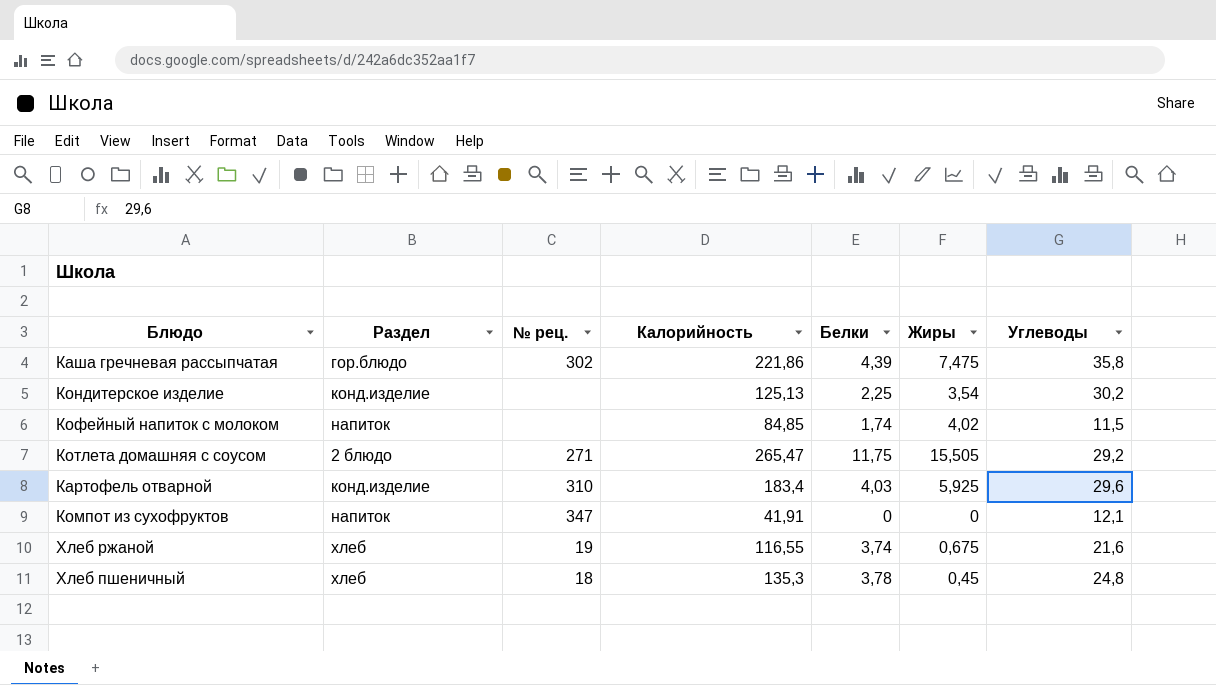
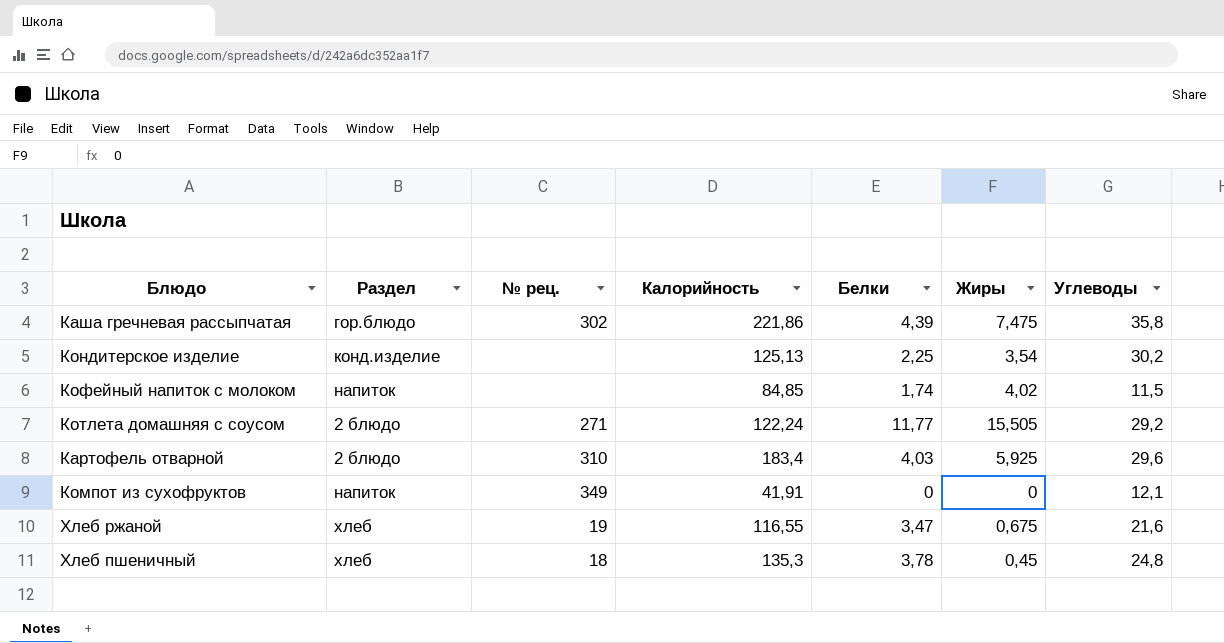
Котлета домашняя с соусом | Калорийность: 265,47 -> 122,24
Котлета домашняя с соусом | Белки: 11,75 -> 11,77
Картофель отварной | Раздел: конд.изделие -> 2 блюдо
Компот из сухофруктов | № рец.: 347 -> 349
Хлеб ржаной | Белки: 3,74 -> 3,47

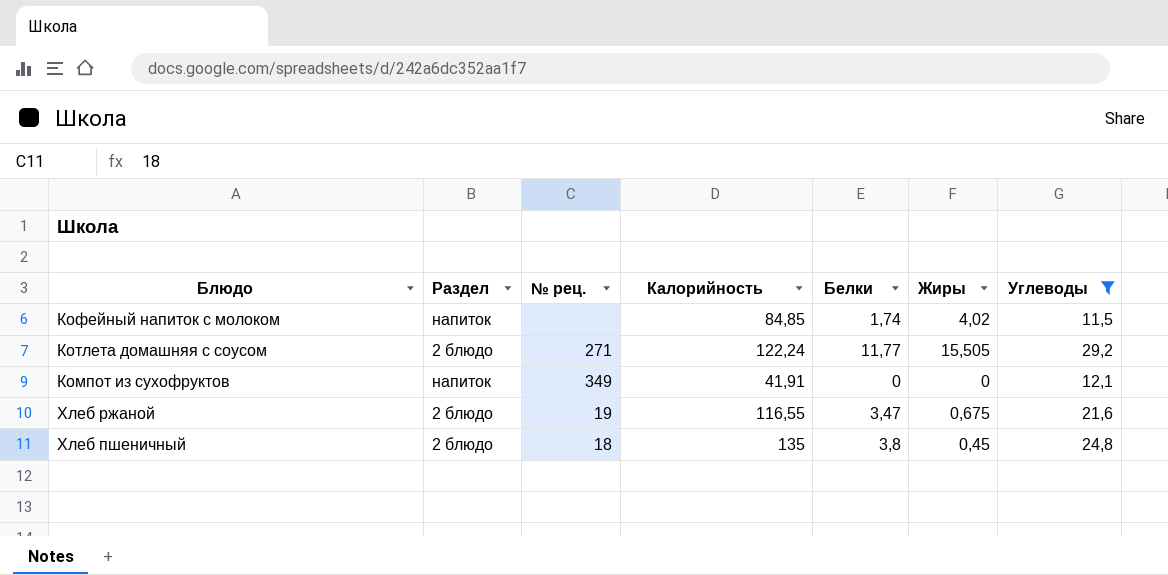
filter: none -> Углеводы <= 29,2
Хлеб ржаной | Раздел: хлеб -> 2 блюдо
Хлеб пшеничный | Раздел: хлеб -> 2 блюдо
Хлеб пшеничный | Калорийность: 135,3 -> 135
Хлеб пшеничный | Белки: 3,78 -> 3,8

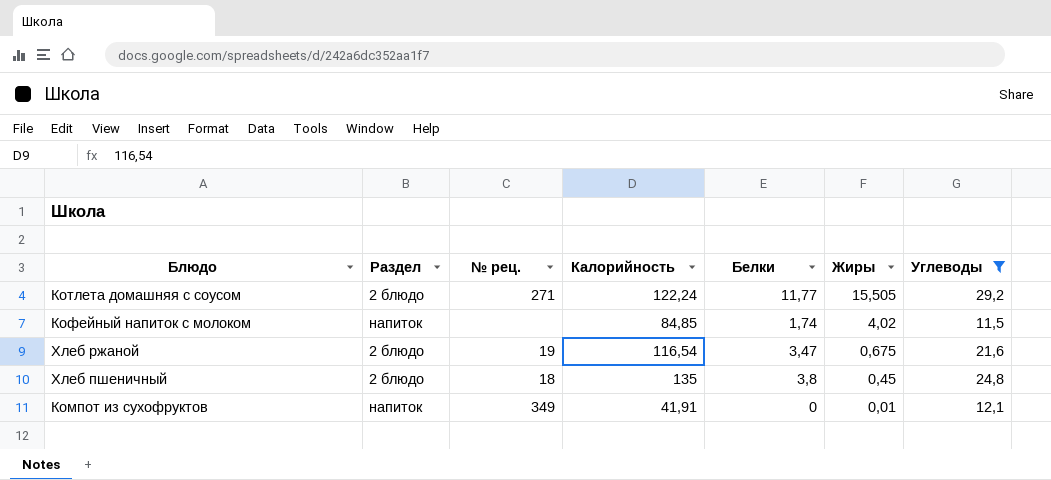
row order: none -> Жиры descending
Хлеб ржаной | Калорийность: 116,55 -> 116,54
Компот из сухофруктов | Жиры: 0 -> 0,01

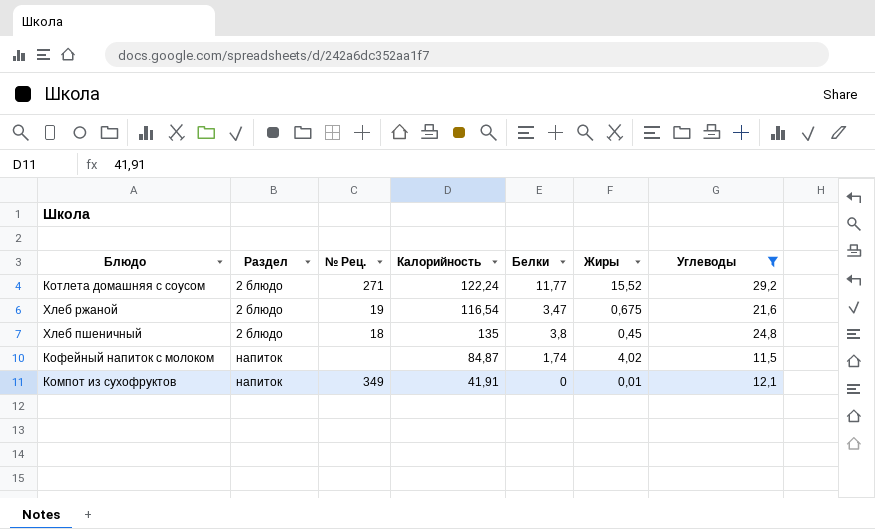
row order: Жиры descending -> Раздел ascending
column name: № рец. -> № Рец.
Котлета домашняя с соусом | Жиры: 15,505 -> 15,52
Кофейный напиток с молоком | Калорийность: 84,85 -> 84,87

